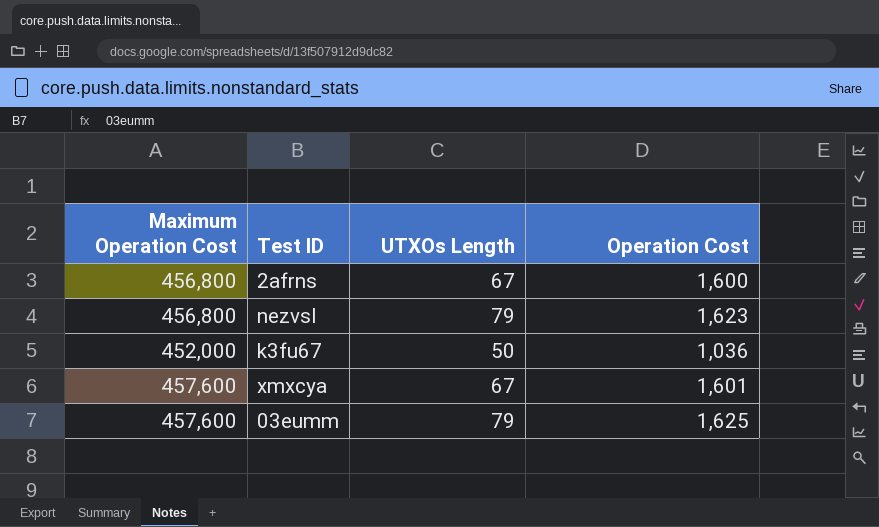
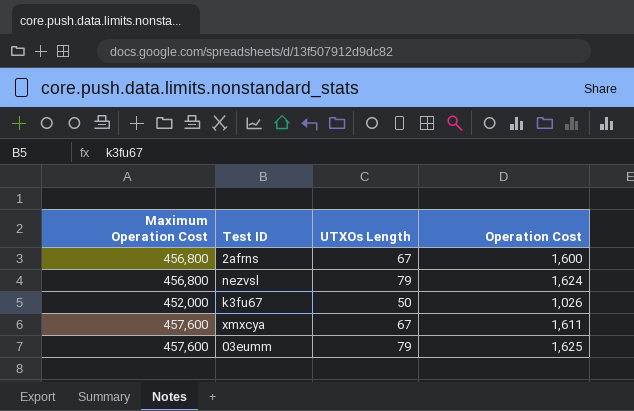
nezvsl | Operation Cost: 1,623 -> 1,624
k3fu67 | Operation Cost: 1,036 -> 1,026
xmxcya | Operation Cost: 1,601 -> 1,611

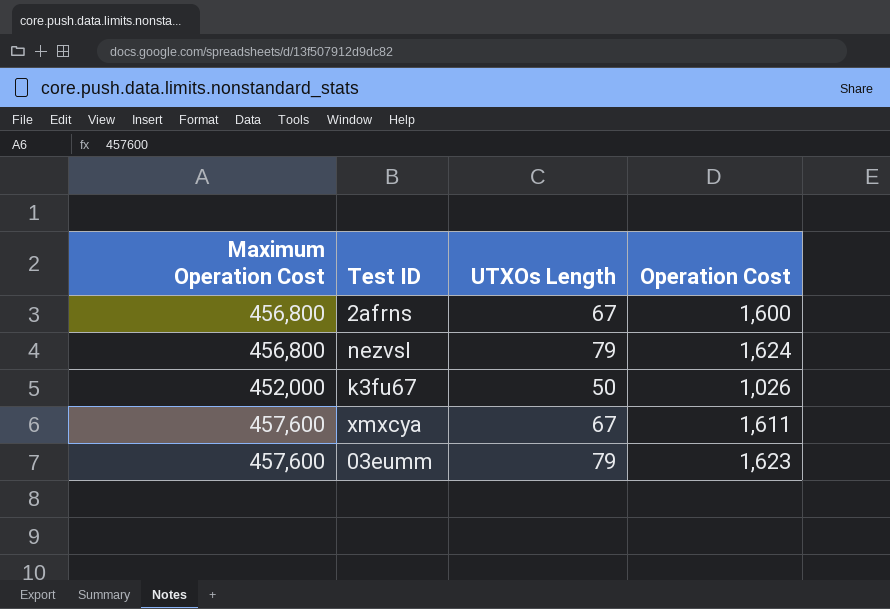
03eumm | Operation Cost: 1,625 -> 1,623

